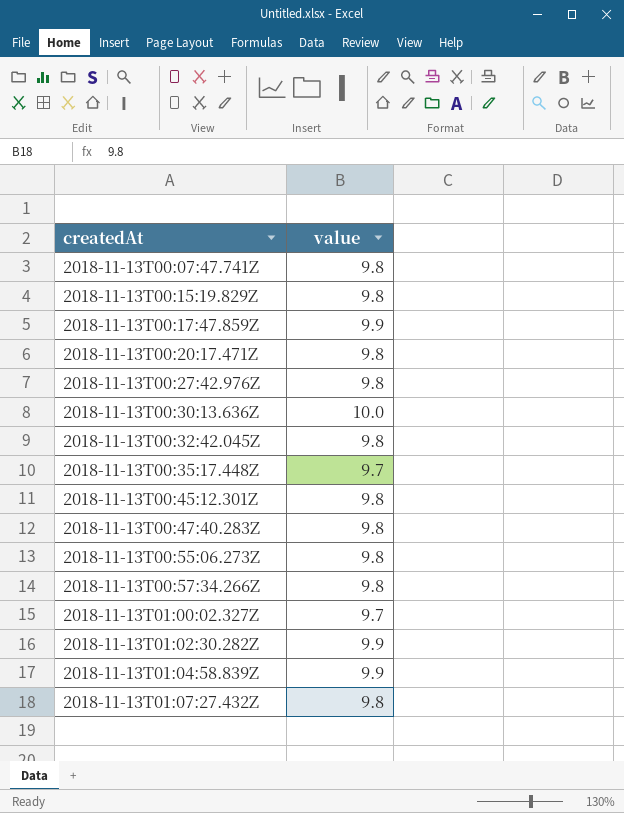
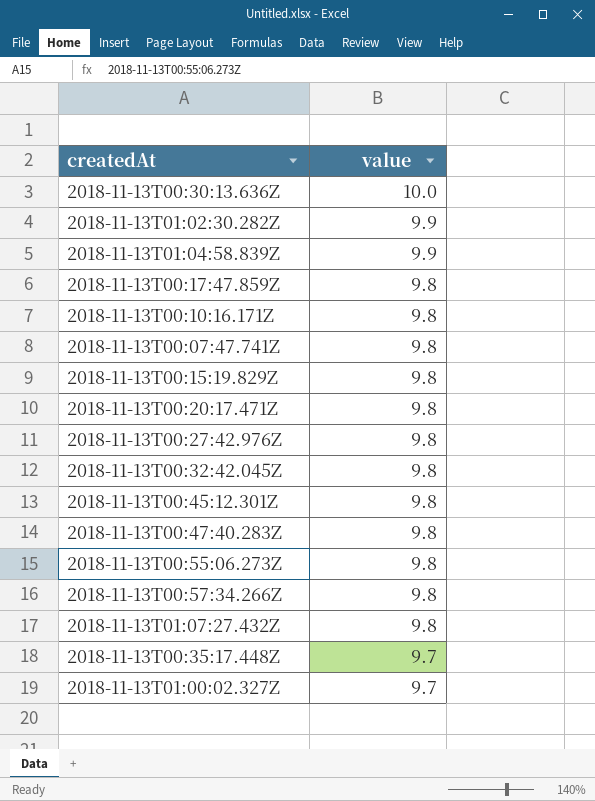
row order: createdAt ascending -> value descending
2018-11-13T00:17:47.859Z | value: 9.9 -> 9.8
row 2018-11-13T00:10:16.171Z: none -> 9.8

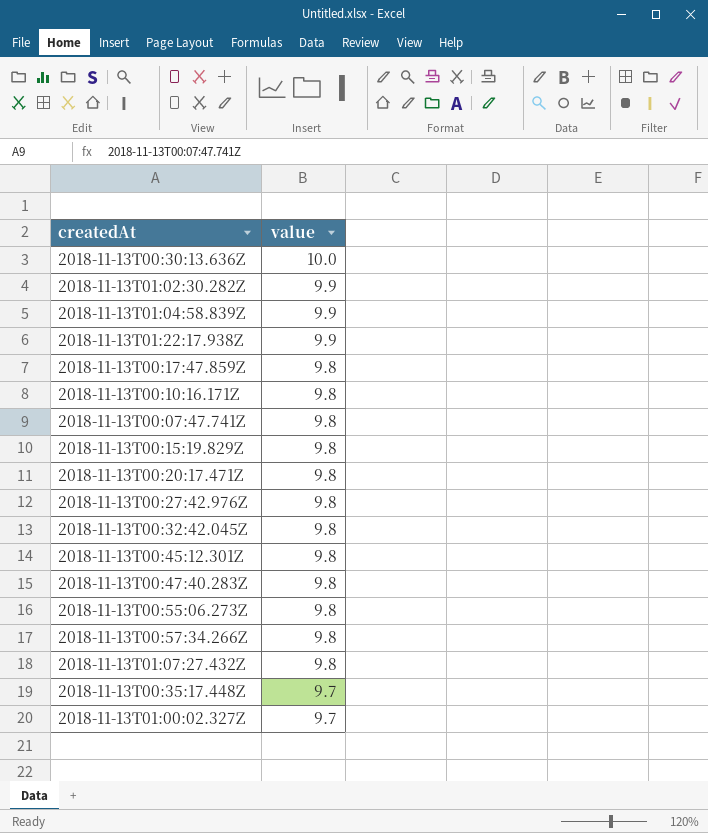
row 2018-11-13T01:22:17.938Z: none -> 9.9

